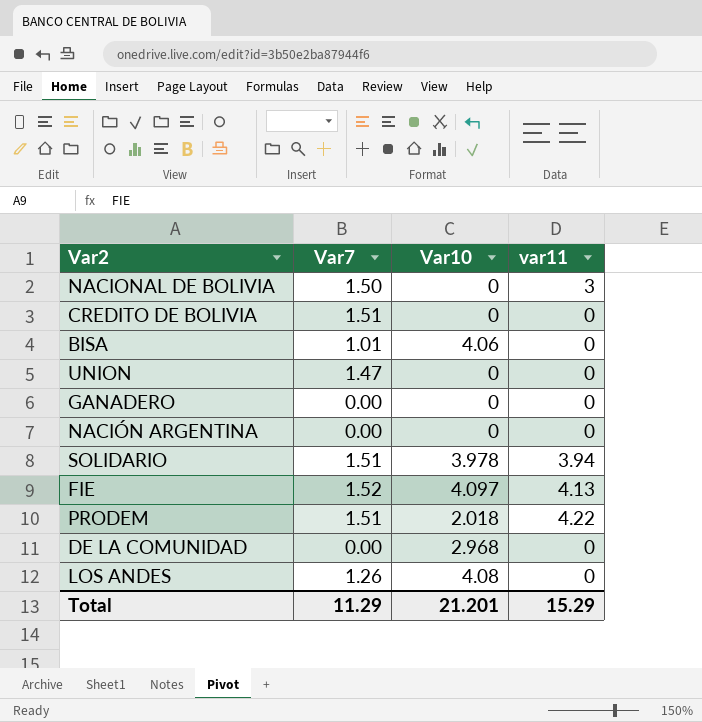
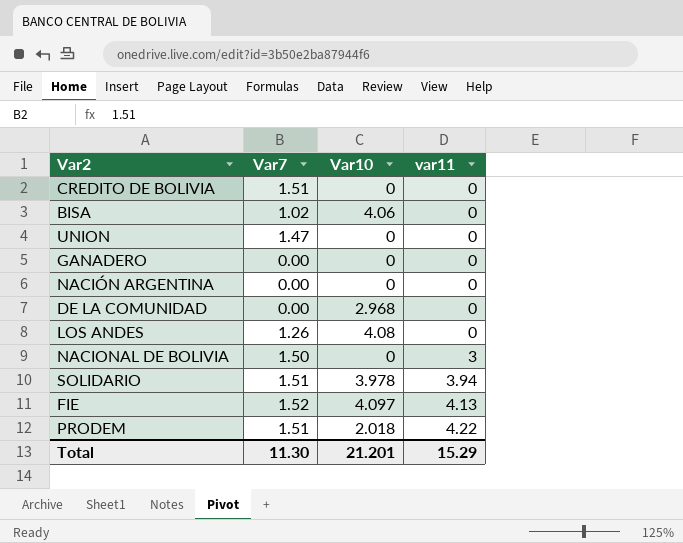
row order: none -> var11 ascending
BISA | Var7: 1.01 -> 1.02
Total | Var7: 11.29 -> 11.30

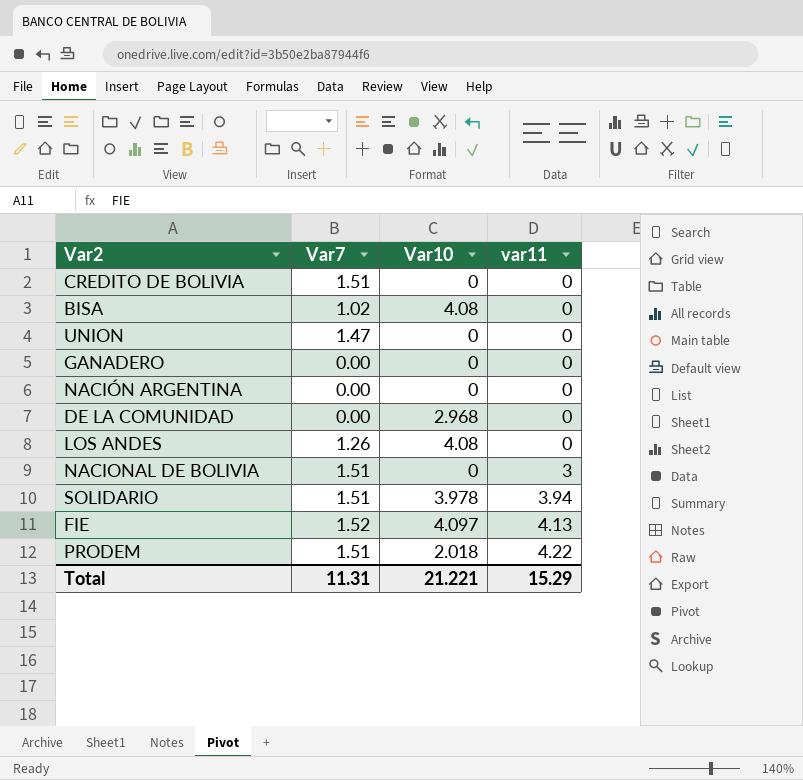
BISA | Var10: 4.06 -> 4.08
NACIONAL DE BOLIVIA | Var7: 1.50 -> 1.51
Total | Var7: 11.30 -> 11.31
Total | Var10: 21.201 -> 21.221

